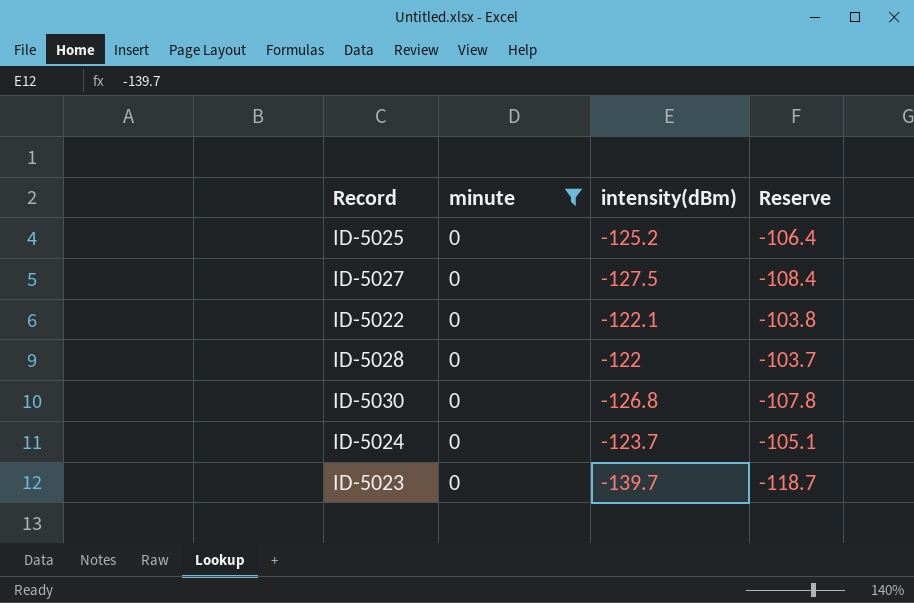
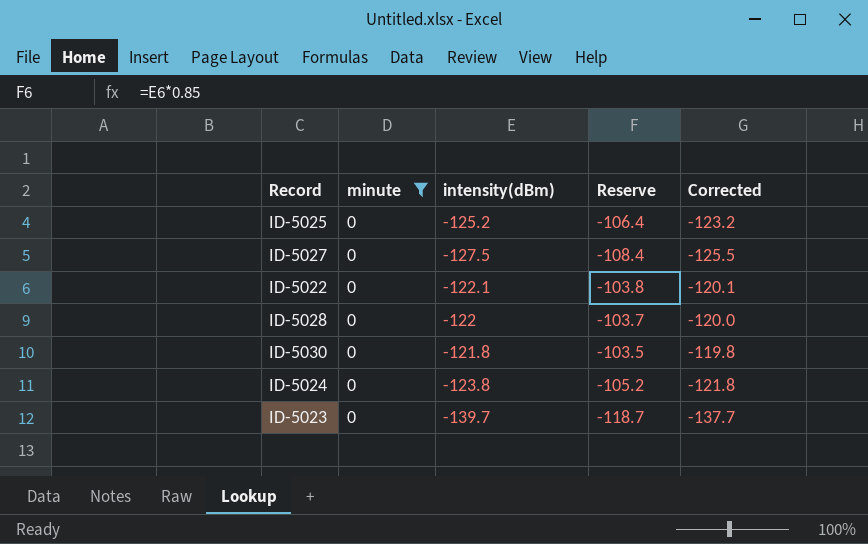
column Corrected | formula: none -> [intensity(dBm)] + 2
ID-5030 | intensity(dBm): -126.8 -> -121.8
ID-5030 | Reserve: -107.8 -> -103.5
ID-5024 | intensity(dBm): -123.7 -> -123.8
ID-5024 | Reserve: -105.1 -> -105.2

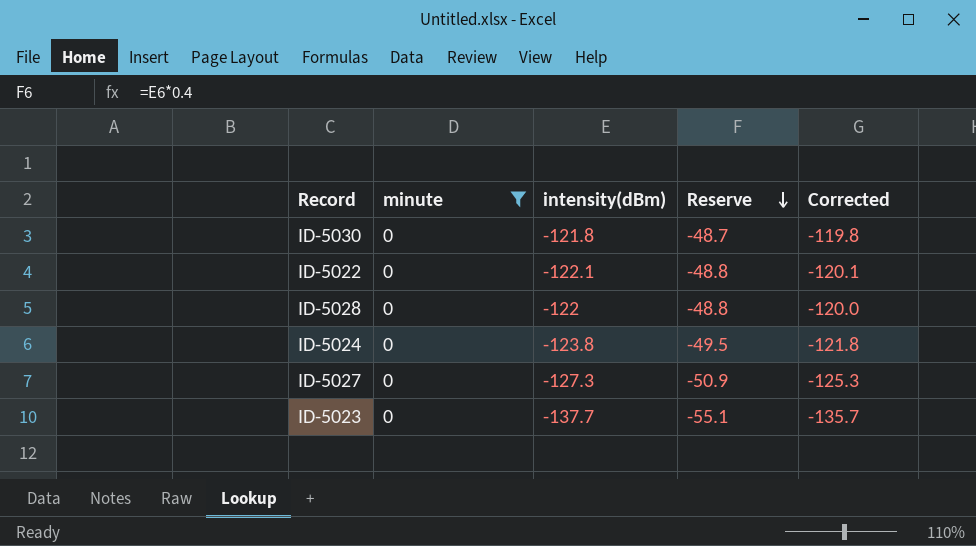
row order: none -> Reserve descending
column Reserve | formula: [intensity(dBm)] * 0.85 -> [intensity(dBm)] * 0.4
row ID-5025: 0 | -125.2 | -106.4 | -123.2 -> none
ID-5027 | intensity(dBm): -127.5 -> -127.3
ID-5027 | Corrected: -125.5 -> -125.3
ID-5023 | intensity(dBm): -139.7 -> -137.7
ID-5023 | Corrected: -137.7 -> -135.7

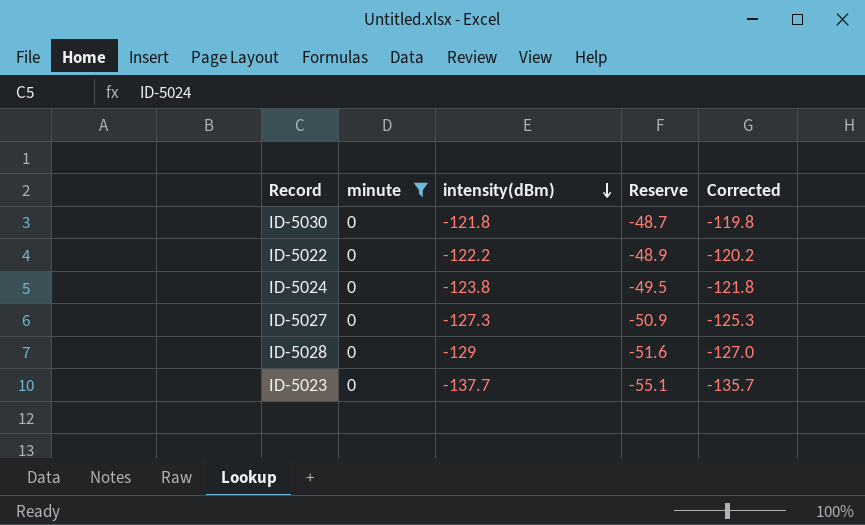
row order: Reserve descending -> intensity(dBm) descending
ID-5022 | intensity(dBm): -122.1 -> -122.2
ID-5022 | Reserve: -48.8 -> -48.9
ID-5022 | Corrected: -120.1 -> -120.2
ID-5028 | intensity(dBm): -122 -> -129
ID-5028 | Reserve: -48.8 -> -51.6
ID-5028 | Corrected: -120.0 -> -127.0

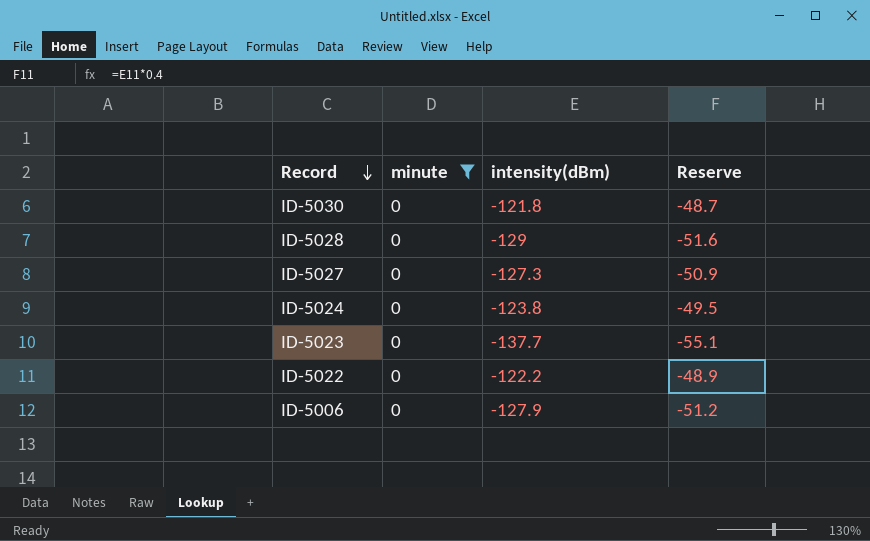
row order: intensity(dBm) descending -> Record descending
column Corrected | formula: [intensity(dBm)] + 2 -> none
row ID-5006: none -> 0 | -127.9 | -51.2

